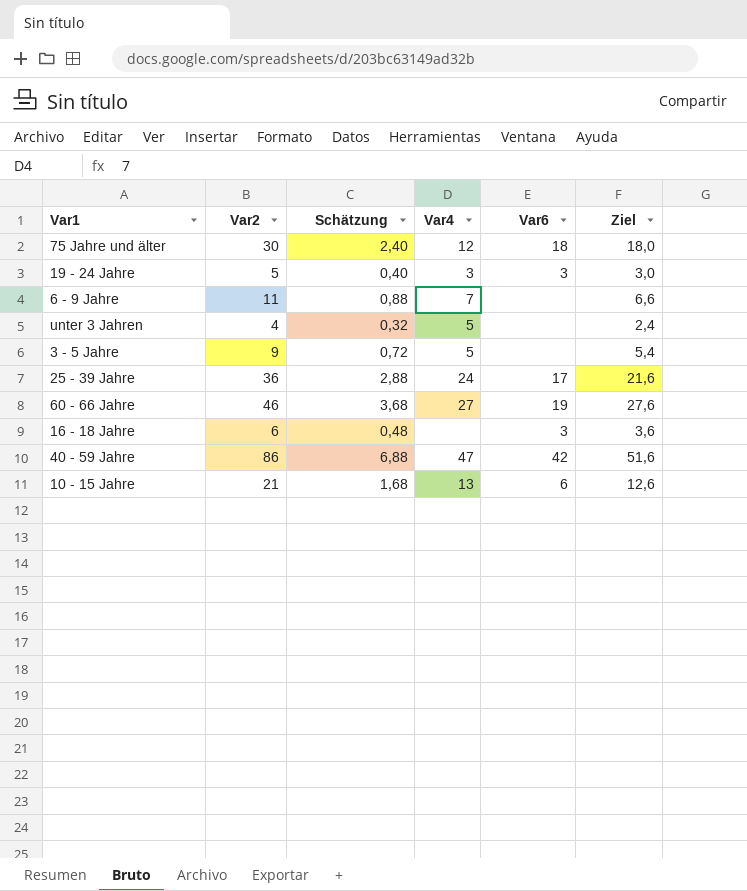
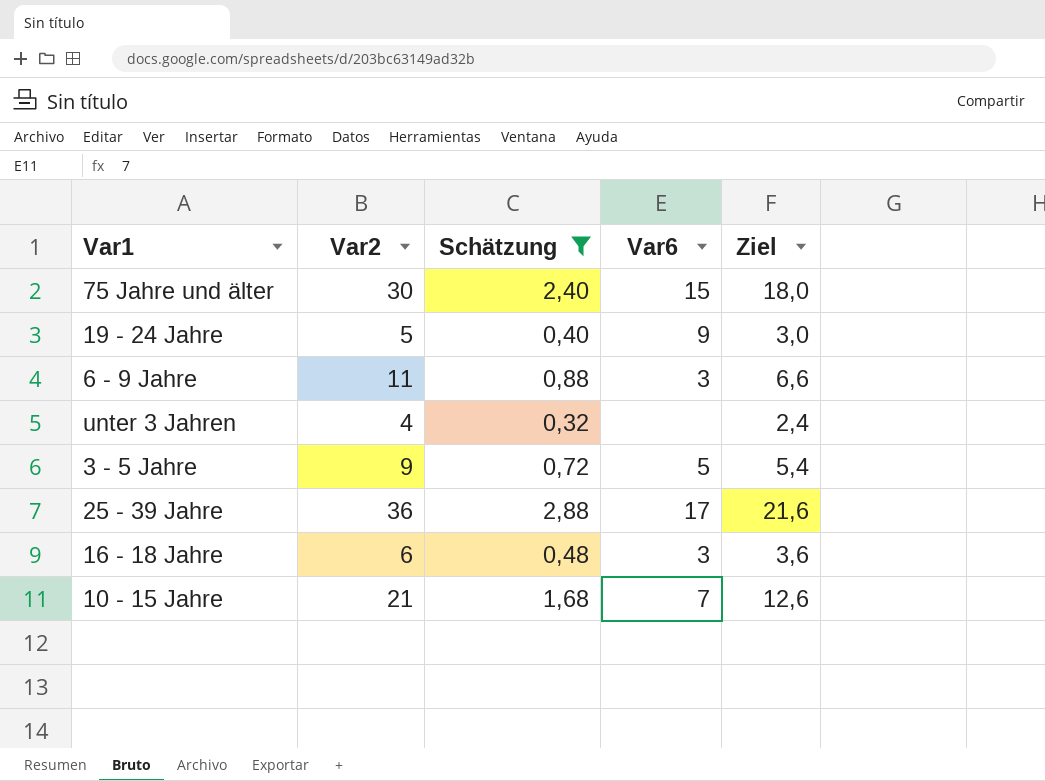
filter: none -> Schätzung <= 2,88
column Var4 | position: 4 -> none
75 Jahre und älter | Var6: 18 -> 15
19 - 24 Jahre | Var6: 3 -> 9
6 - 9 Jahre | Var6: none -> 3
3 - 5 Jahre | Var6: none -> 5
10 - 15 Jahre | Var6: 6 -> 7

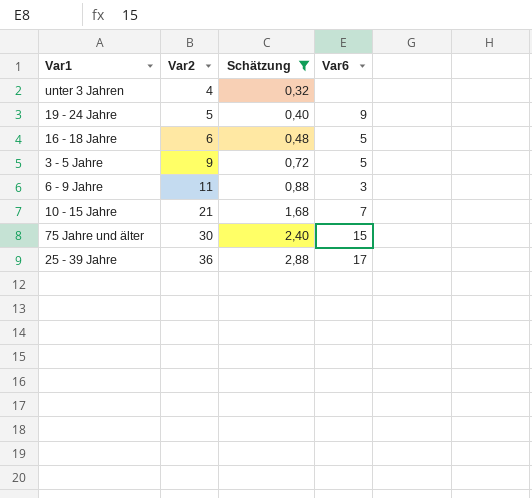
row order: none -> Var2 ascending
column Ziel | formula: [Var2] * 0,6 -> none
16 - 18 Jahre | Var6: 3 -> 5

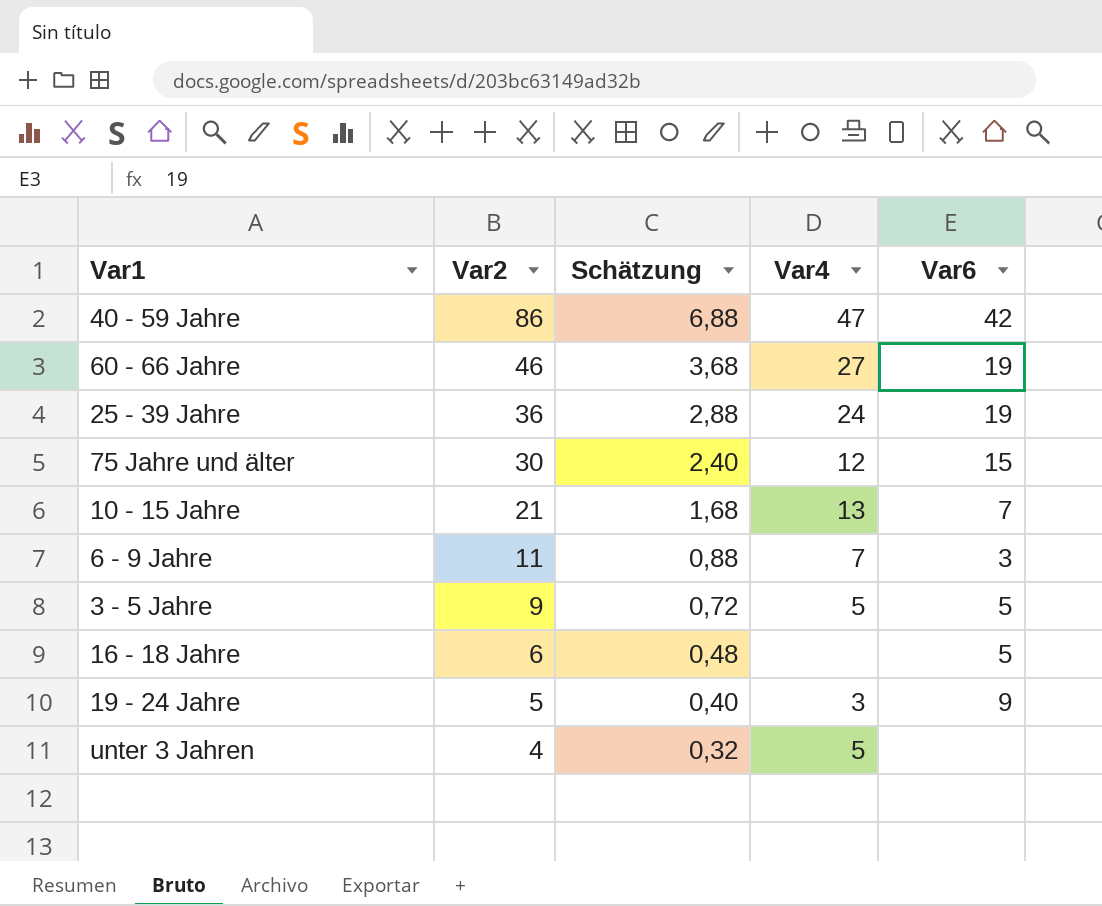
filter: Schätzung <= 2,88 -> none
row order: Var2 ascending -> Var2 descending
column Var4 | position: none -> 4
25 - 39 Jahre | Var6: 17 -> 19

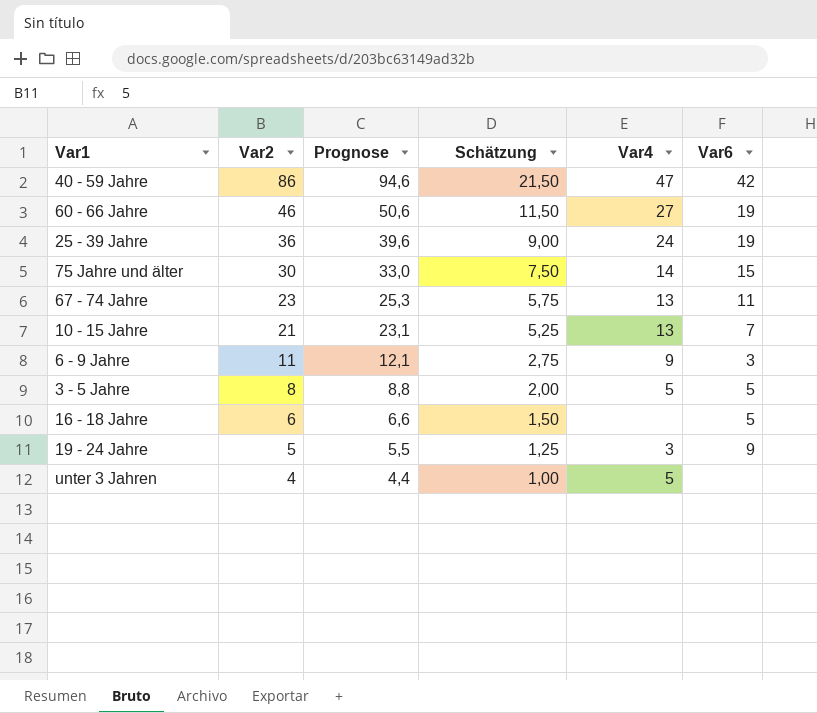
column Prognose | formula: none -> [Var2] * 1,1
column Schätzung | formula: [Var2] * 0,08 -> [Var2] * 0,25
75 Jahre und älter | Var4: 12 -> 14
row 67 - 74 Jahre: none -> 23 | 25,3 | 5,75 | 13 | 11
6 - 9 Jahre | Var4: 7 -> 9
3 - 5 Jahre | Var2: 9 -> 8

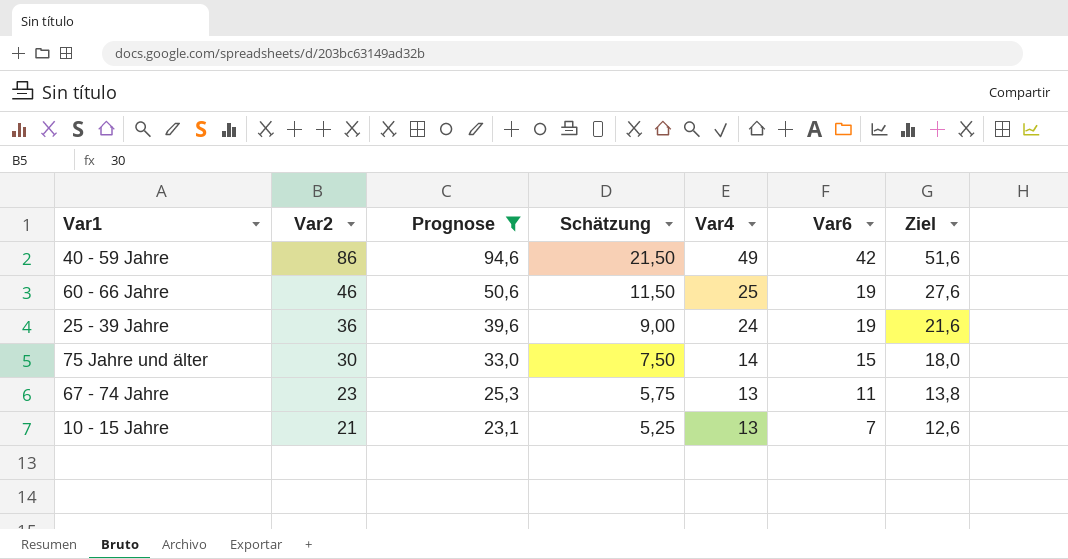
filter: none -> Prognose >= 23,1
column Ziel | formula: none -> [Var2] * 0,6
40 - 59 Jahre | Var4: 47 -> 49
60 - 66 Jahre | Var4: 27 -> 25

